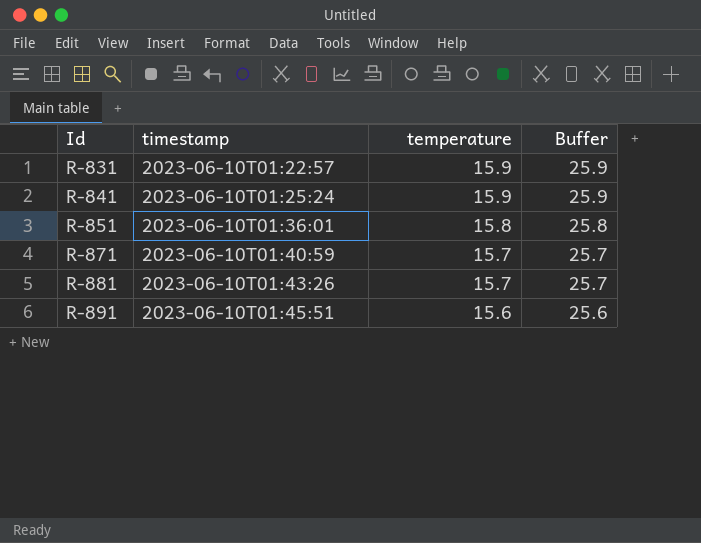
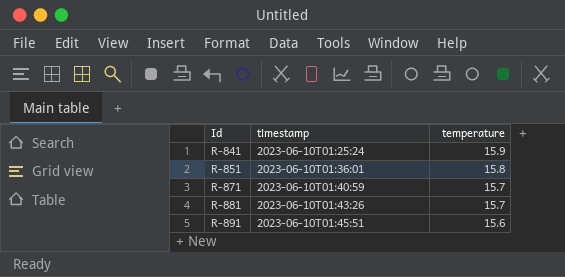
column Buffer | formula: [temperature] + 10 -> none
row R-831: 2023-06-10T01:22:57 | 15.9 | 25.9 -> none

